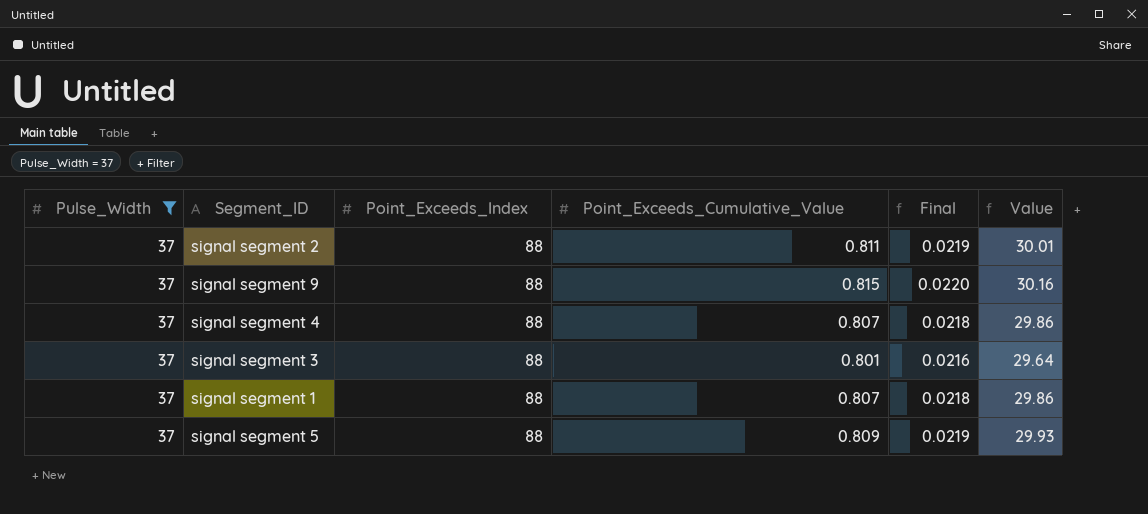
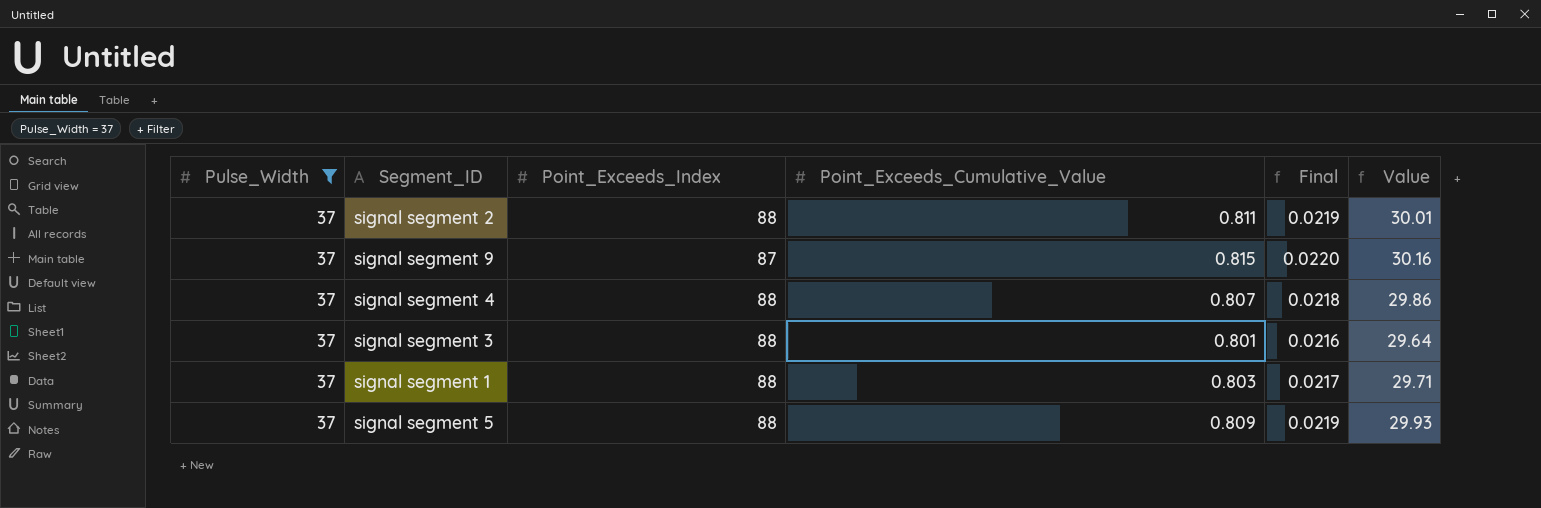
signal segment 9 | Point_Exceeds_Index: 88 -> 87
signal segment 1 | Point_Exceeds_Cumulative_Value: 0.807 -> 0.803
signal segment 1 | Final: 0.0218 -> 0.0217
signal segment 1 | Value: 29.86 -> 29.71

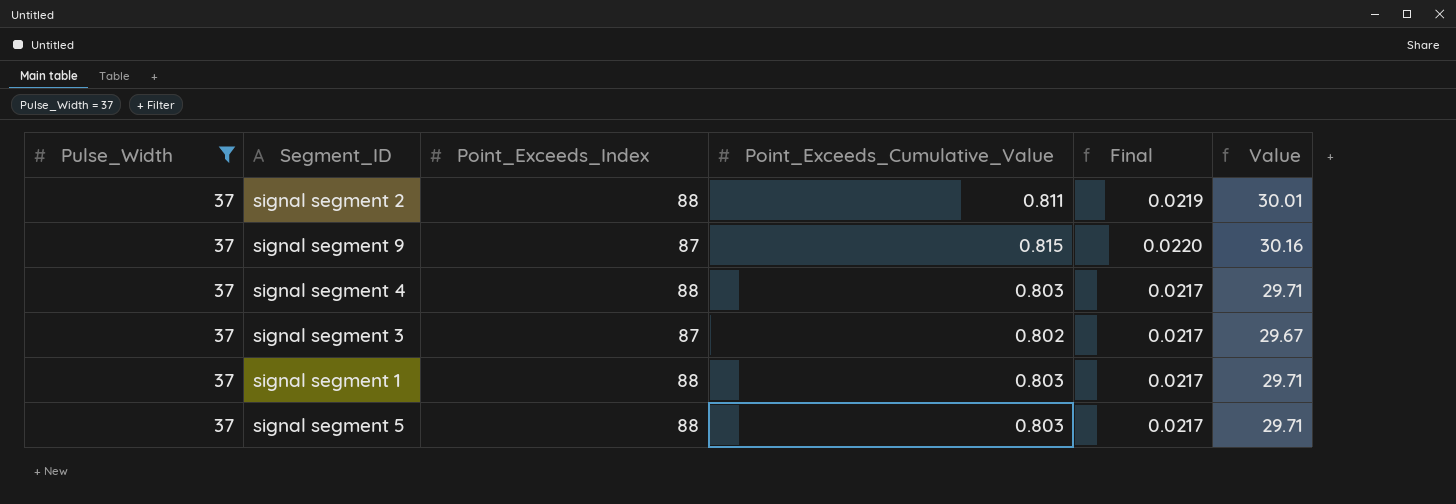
signal segment 4 | Point_Exceeds_Cumulative_Value: 0.807 -> 0.803
signal segment 4 | Final: 0.0218 -> 0.0217
signal segment 4 | Value: 29.86 -> 29.71
signal segment 3 | Point_Exceeds_Index: 88 -> 87
signal segment 3 | Point_Exceeds_Cumulative_Value: 0.801 -> 0.802
signal segment 3 | Final: 0.0216 -> 0.0217
signal segment 3 | Value: 29.64 -> 29.67
signal segment 5 | Point_Exceeds_Cumulative_Value: 0.809 -> 0.803
signal segment 5 | Final: 0.0219 -> 0.0217
signal segment 5 | Value: 29.93 -> 29.71

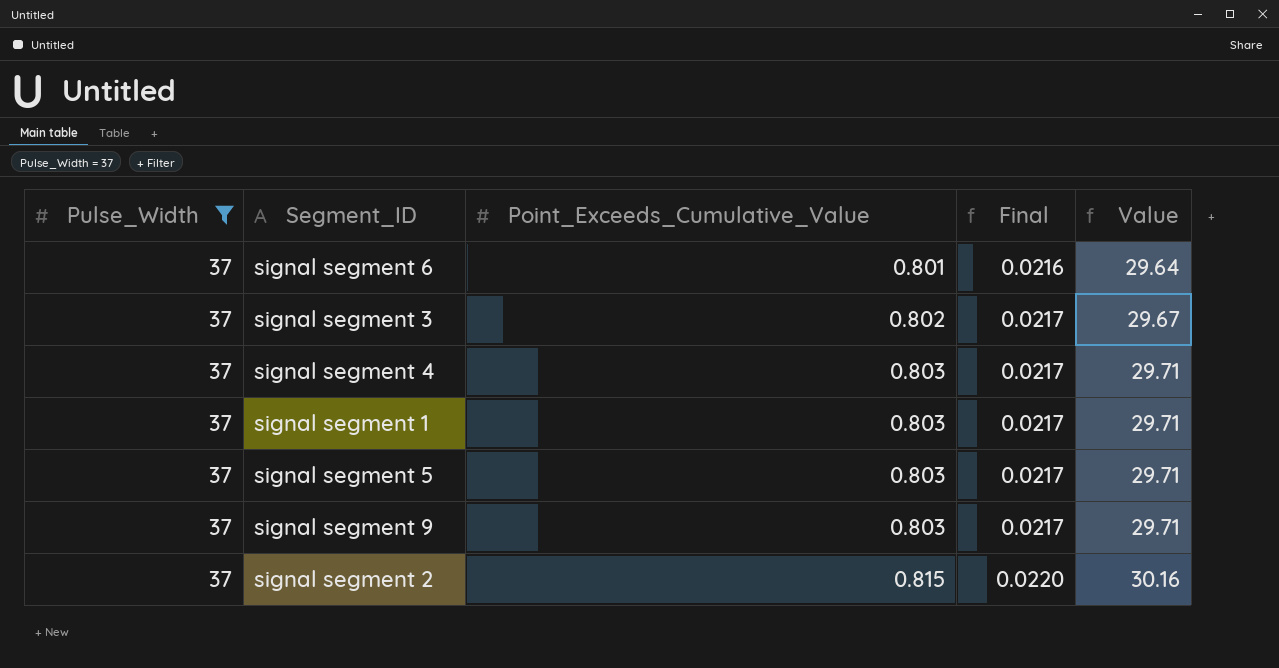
row order: none -> Point_Exceeds_Cumulative_Value ascending
column Point_Exceeds_Index | position: 3 -> none
row signal segment 6: none -> 37 | 0.801 | 0.0216 | 29.64
signal segment 9 | Point_Exceeds_Cumulative_Value: 0.815 -> 0.803
signal segment 9 | Final: 0.0220 -> 0.0217
signal segment 9 | Value: 30.16 -> 29.71
signal segment 2 | Point_Exceeds_Cumulative_Value: 0.811 -> 0.815
signal segment 2 | Final: 0.0219 -> 0.0220
signal segment 2 | Value: 30.01 -> 30.16

